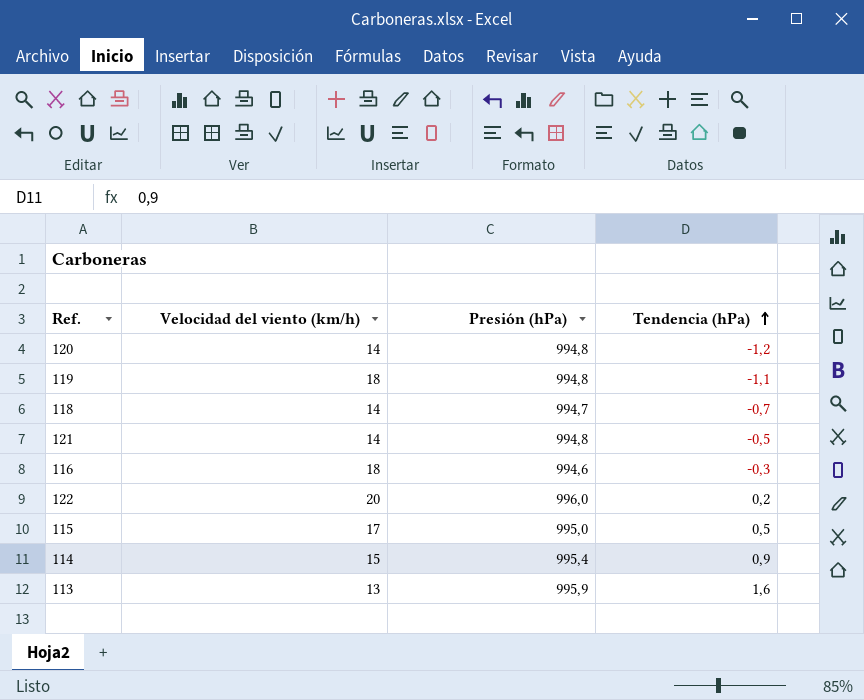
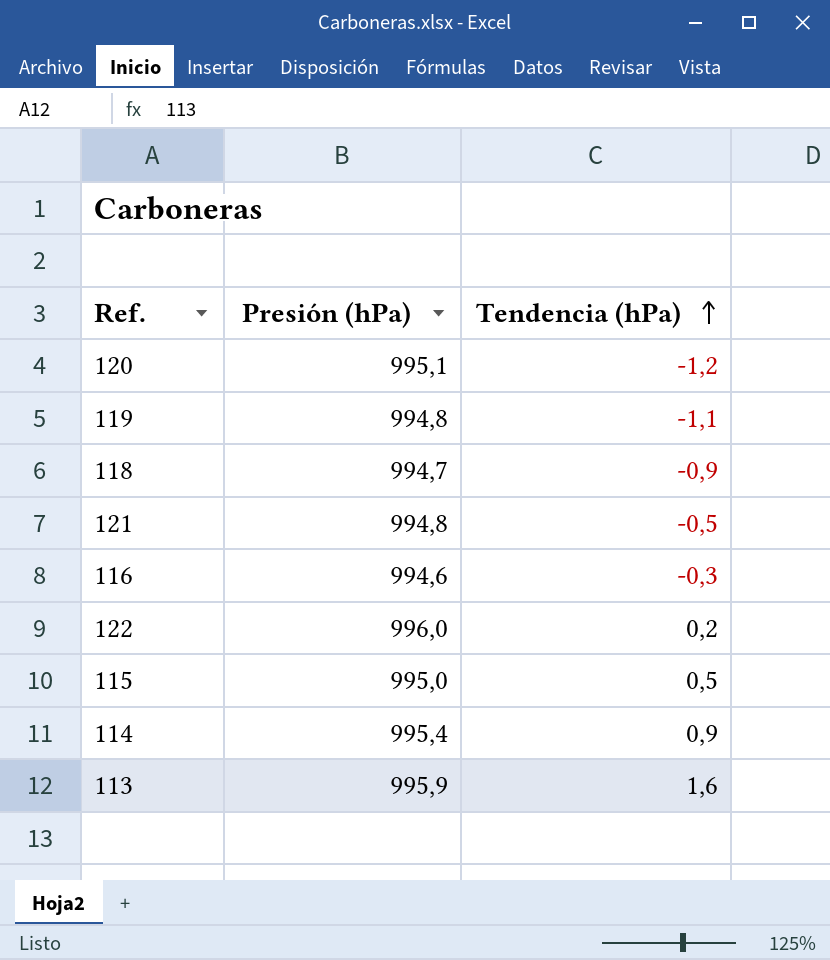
column Velocidad del viento (km/h) | position: 2 -> none
120 | Presión (hPa): 994,8 -> 995,1
118 | Tendencia (hPa): -0,7 -> -0,9

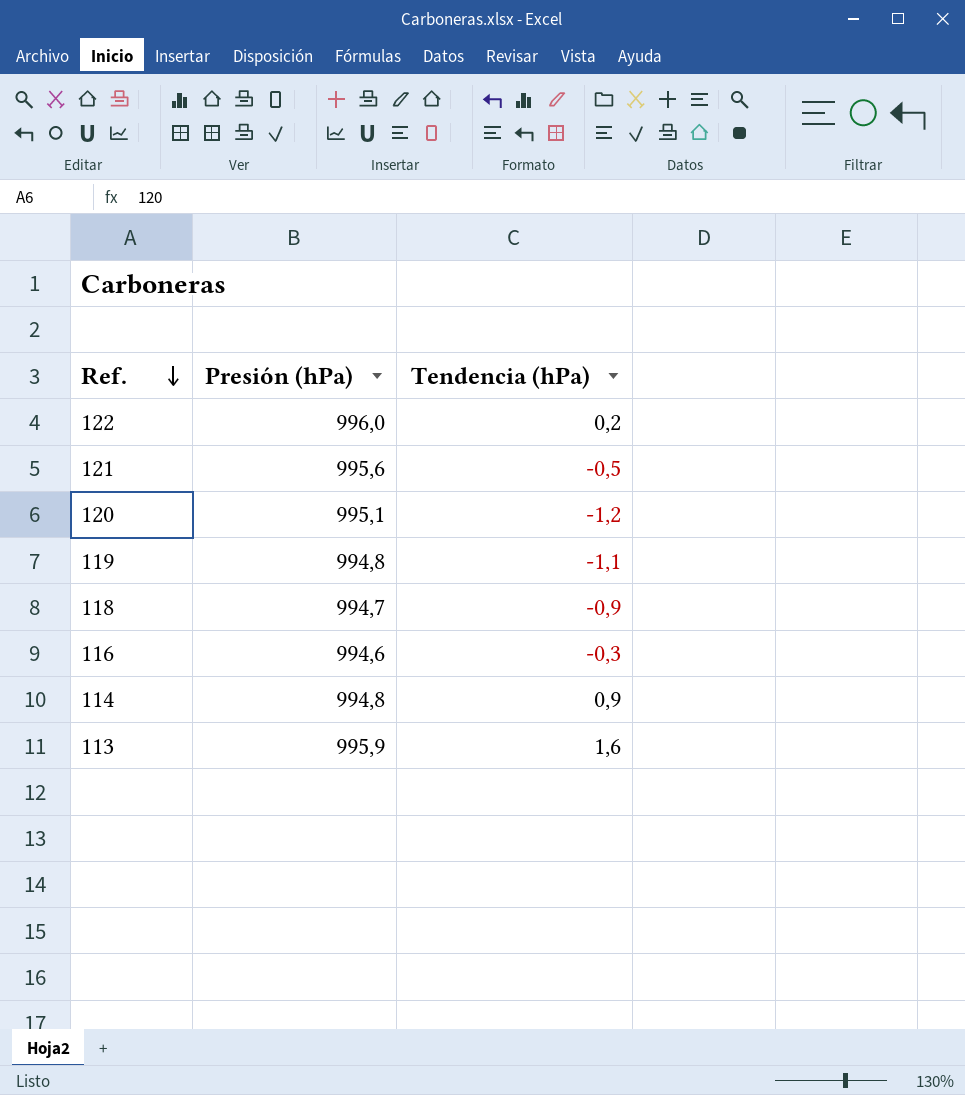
row order: Tendencia (hPa) ascending -> Ref. descending
row 115: 995,0 | 0,5 -> none
121 | Presión (hPa): 994,8 -> 995,6
114 | Presión (hPa): 995,4 -> 994,8

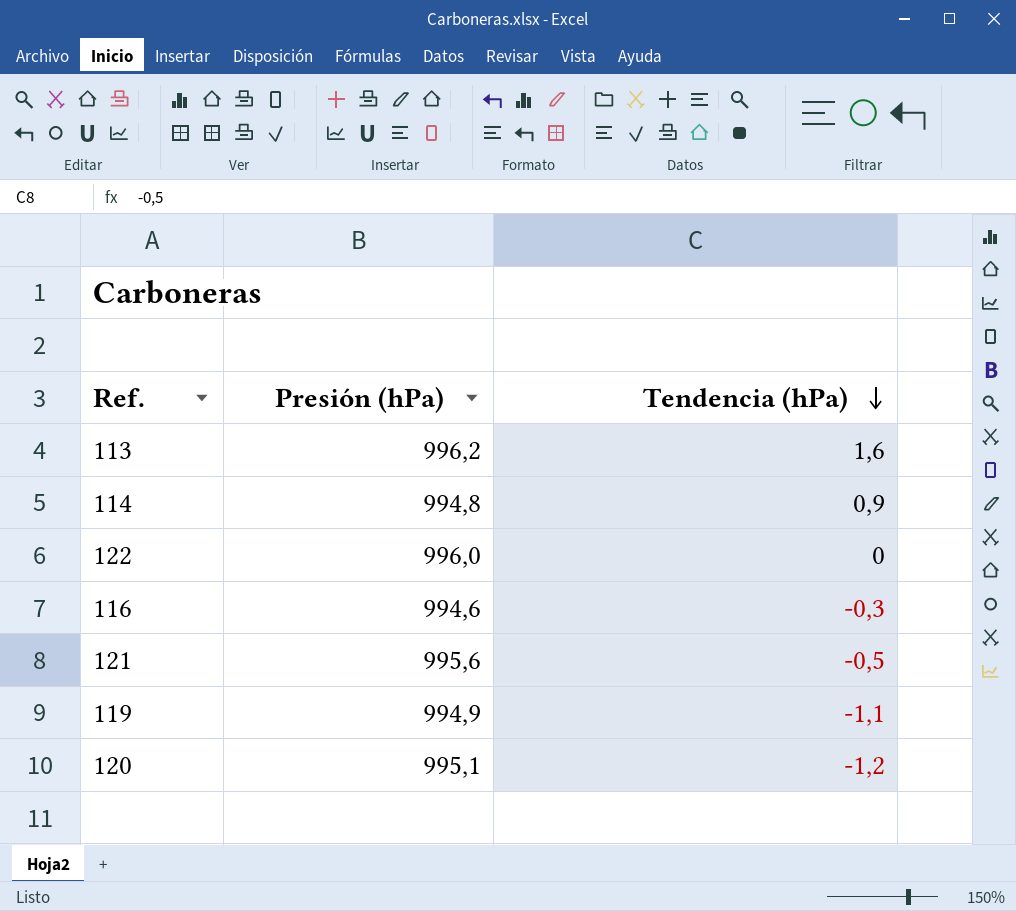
row order: Ref. descending -> Tendencia (hPa) descending
row 118: 994,7 | -0,9 -> none
113 | Presión (hPa): 995,9 -> 996,2
122 | Tendencia (hPa): 0,2 -> 0
119 | Presión (hPa): 994,8 -> 994,9

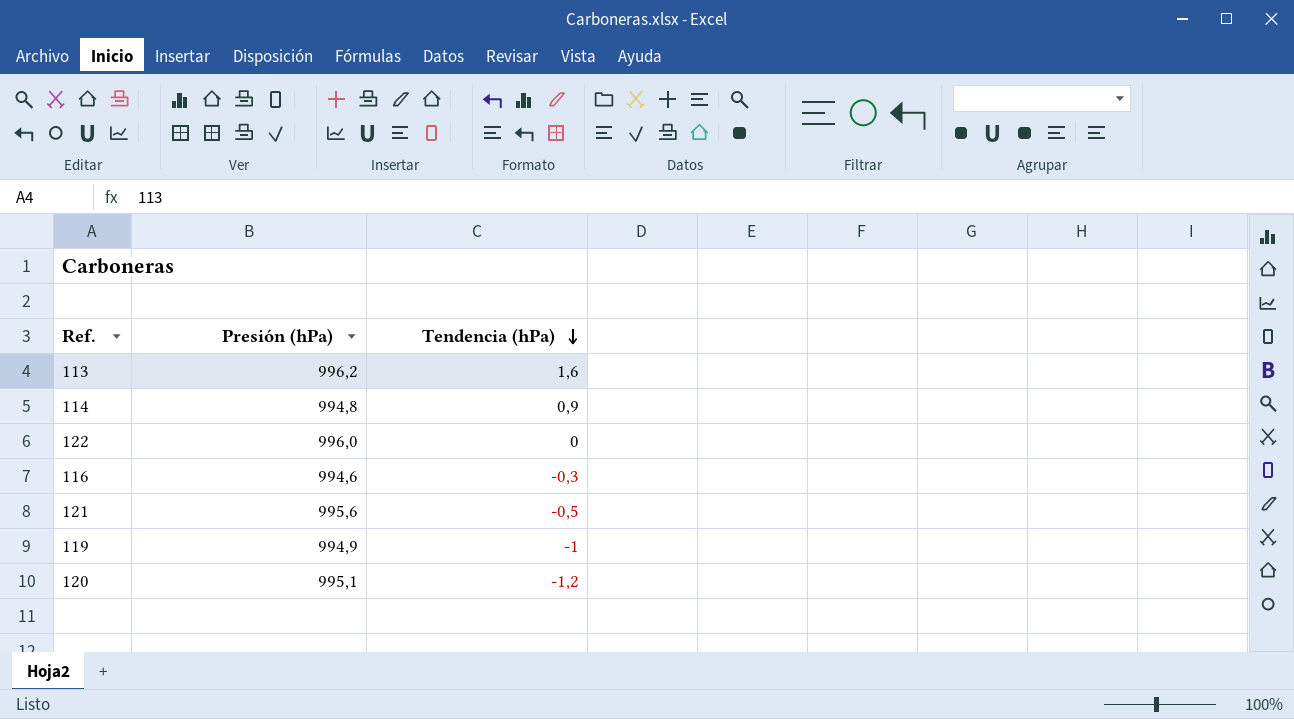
119 | Tendencia (hPa): -1,1 -> -1

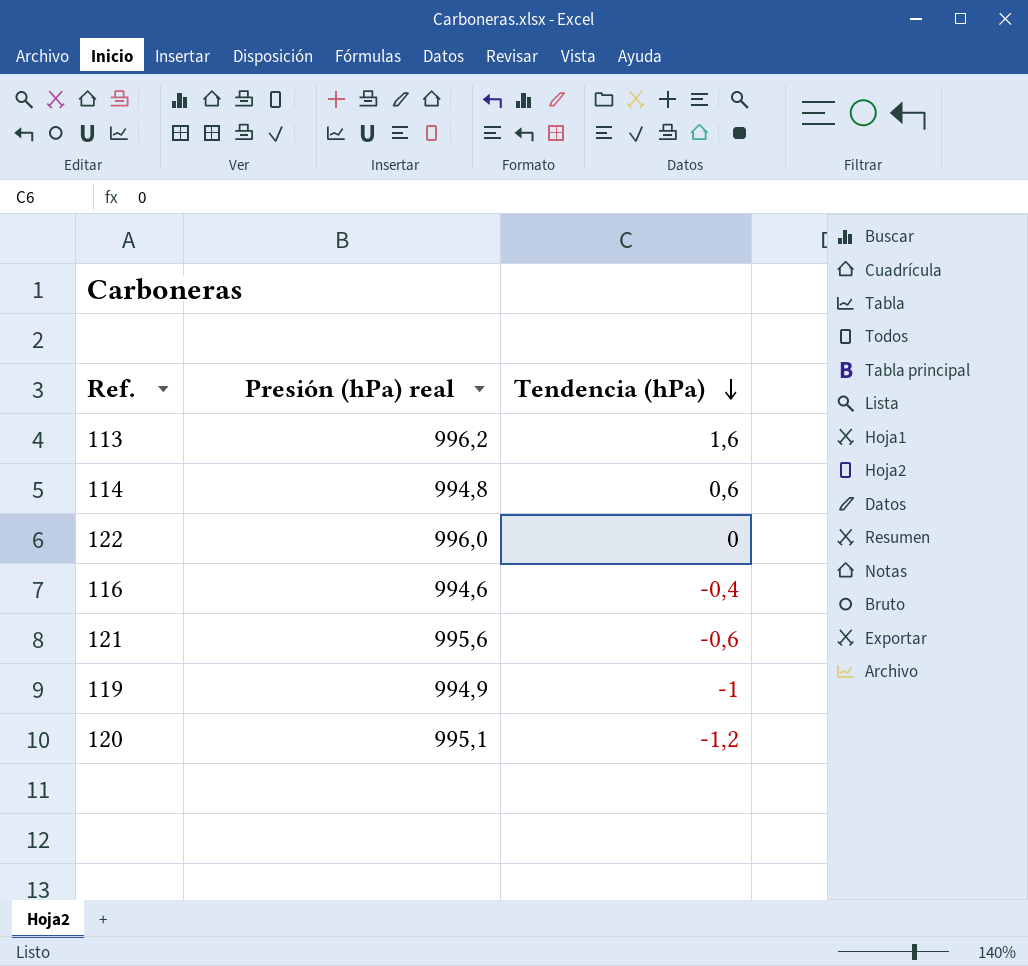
column name: Presión (hPa) -> Presión (hPa) real
114 | Tendencia (hPa): 0,9 -> 0,6
116 | Tendencia (hPa): -0,3 -> -0,4
121 | Tendencia (hPa): -0,5 -> -0,6

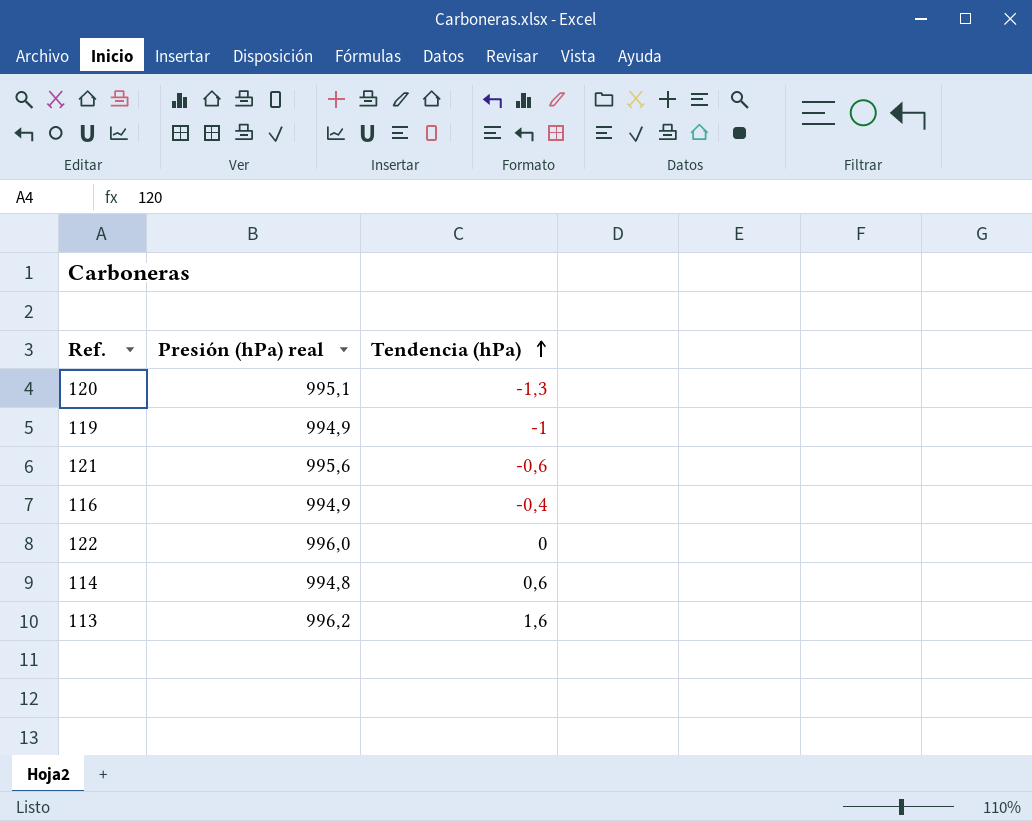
row order: Tendencia (hPa) descending -> Tendencia (hPa) ascending
120 | Tendencia (hPa): -1,2 -> -1,3
116 | Presión (hPa) real: 994,6 -> 994,9

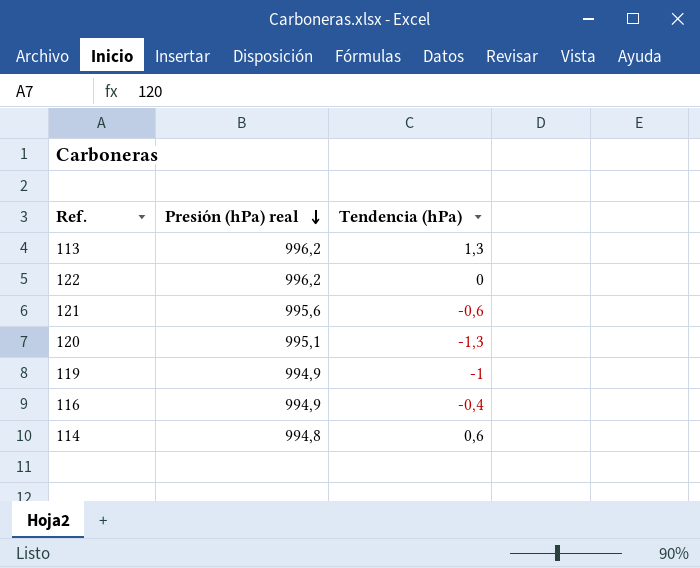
row order: Tendencia (hPa) ascending -> Presión (hPa) real descending
113 | Tendencia (hPa): 1,6 -> 1,3
122 | Presión (hPa) real: 996,0 -> 996,2

